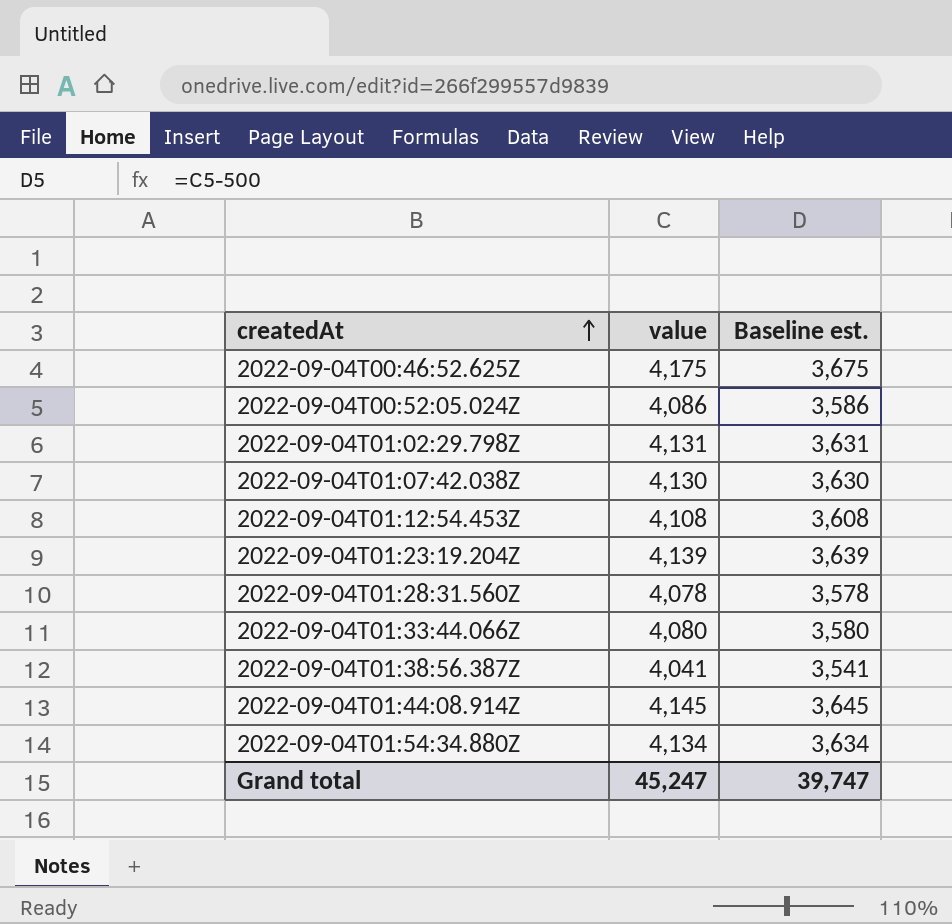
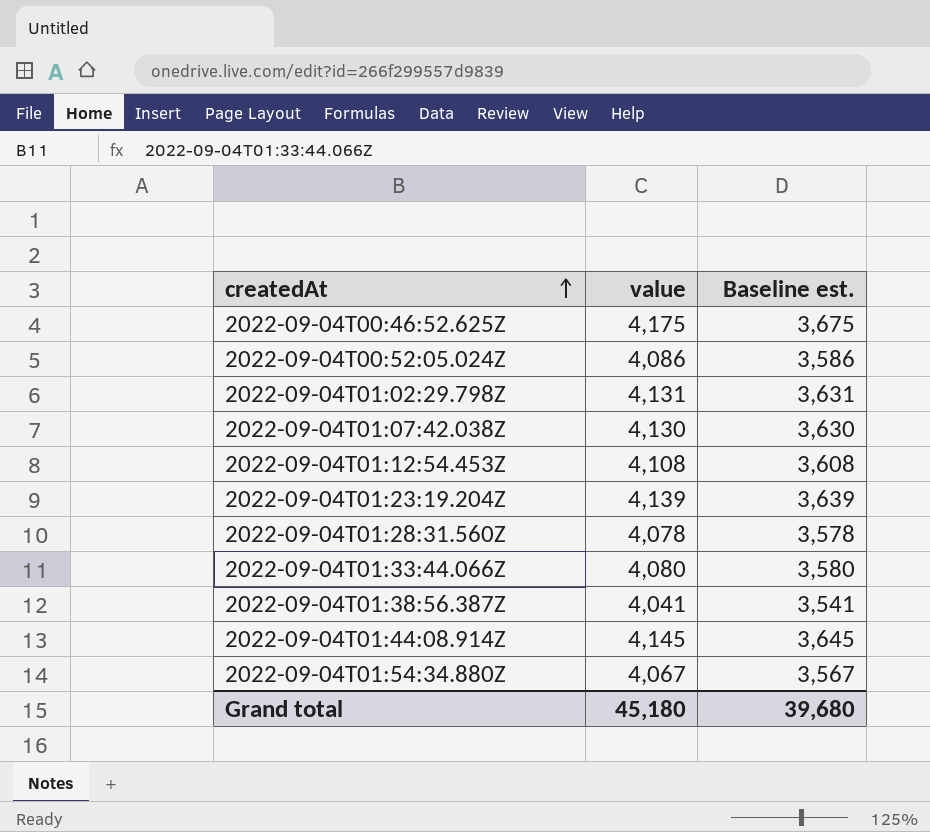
2022-09-04T01:54:34.880Z | value: 4,134 -> 4,067
2022-09-04T01:54:34.880Z | Baseline est.: 3,634 -> 3,567
Grand total | value: 45,247 -> 45,180
Grand total | Baseline est.: 39,747 -> 39,680

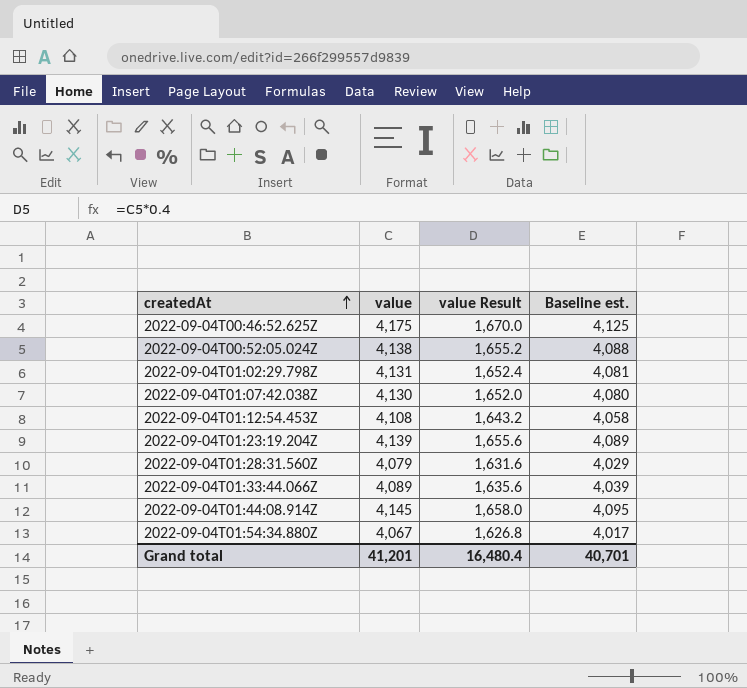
column value Result | formula: none -> [value] * 0.4
column Baseline est. | formula: [value] - 500 -> [value] - 50
row 2022-09-04T01:38:56.387Z: 4,041 | 3,541 -> none
2022-09-04T00:52:05.024Z | value: 4,086 -> 4,138
2022-09-04T01:28:31.560Z | value: 4,078 -> 4,079
2022-09-04T01:33:44.066Z | value: 4,080 -> 4,089
Grand total | value: 45,180 -> 41,201
Grand total | Baseline est.: 39,680 -> 40,701

